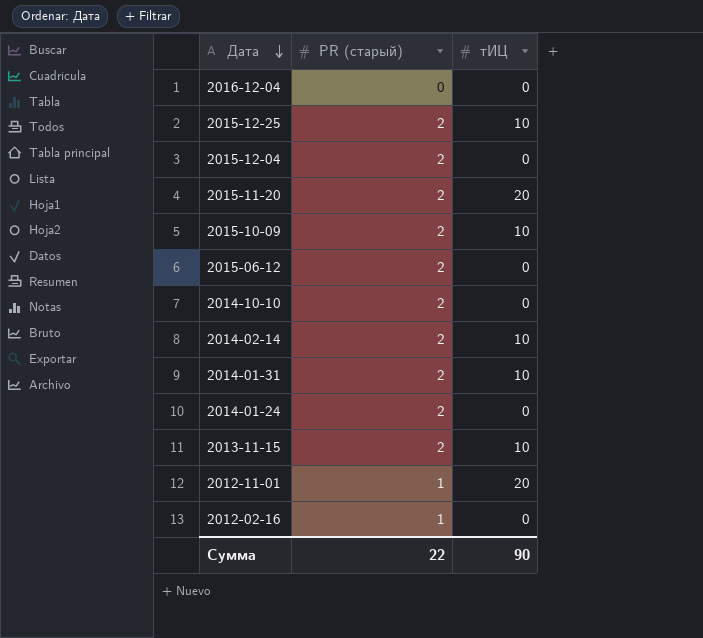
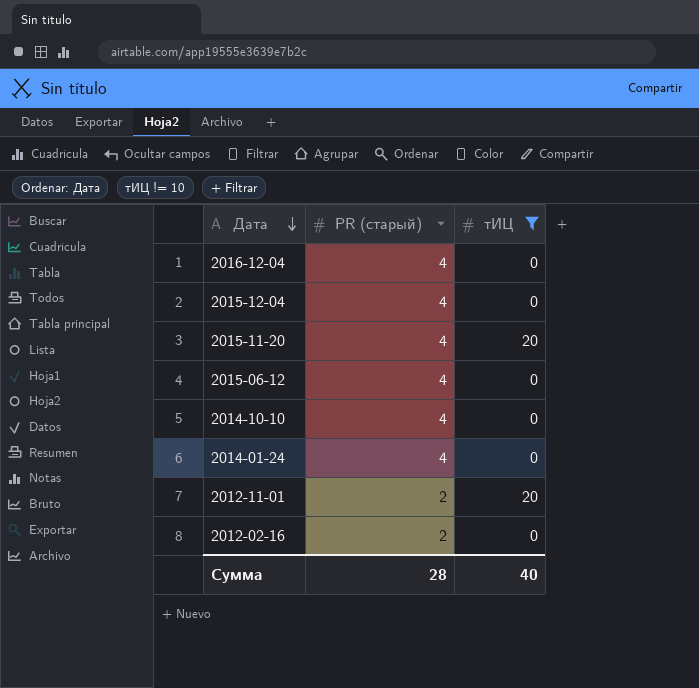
filter: none -> тИЦ != 10
2016-12-04 | PR (старый): 0 -> 4
2015-12-04 | PR (старый): 2 -> 4
2015-11-20 | PR (старый): 2 -> 4
2015-06-12 | PR (старый): 2 -> 4
2014-10-10 | PR (старый): 2 -> 4
2014-01-24 | PR (старый): 2 -> 4
2012-11-01 | PR (старый): 1 -> 2
2012-02-16 | PR (старый): 1 -> 2
Сумма | PR (старый): 22 -> 28
Сумма | тИЦ: 90 -> 40

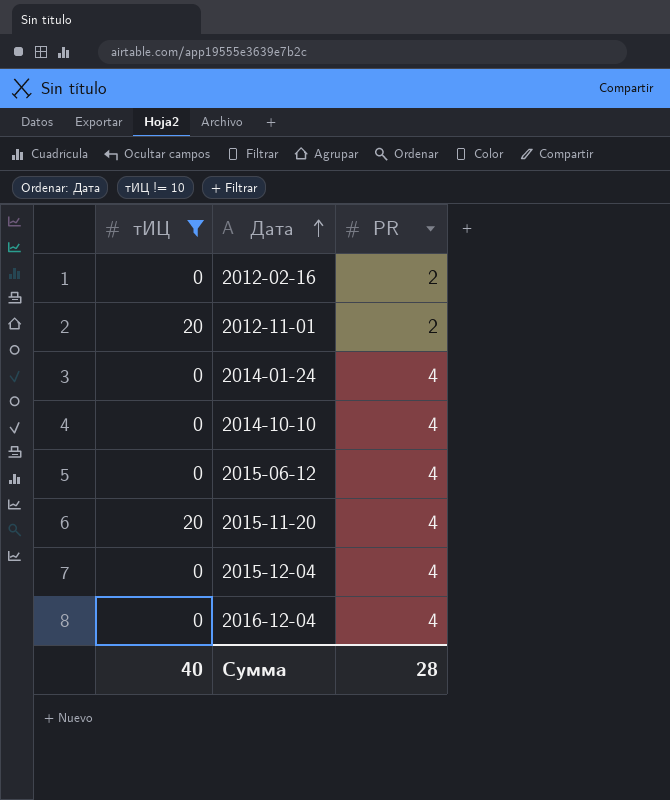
row order: Дата descending -> Дата ascending
column тИЦ | position: 3 -> 1
column name: PR (старый) -> PR

